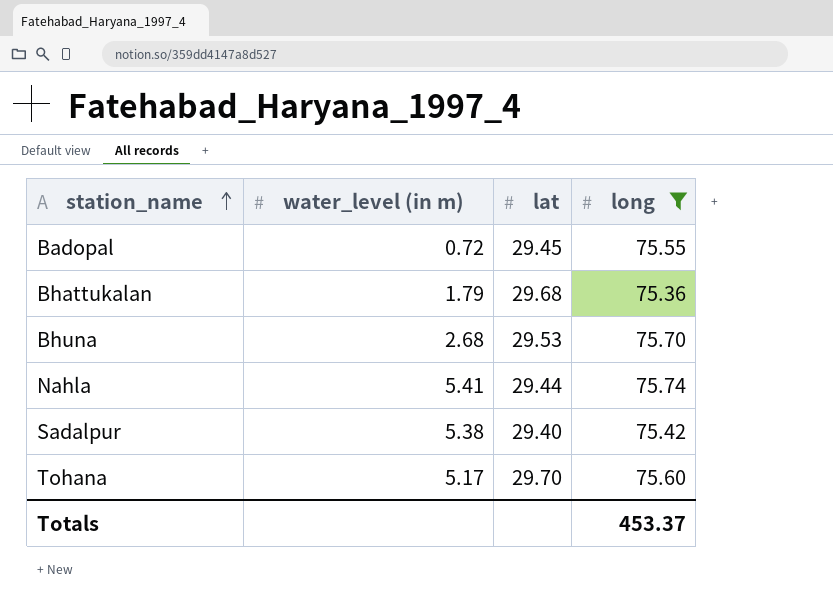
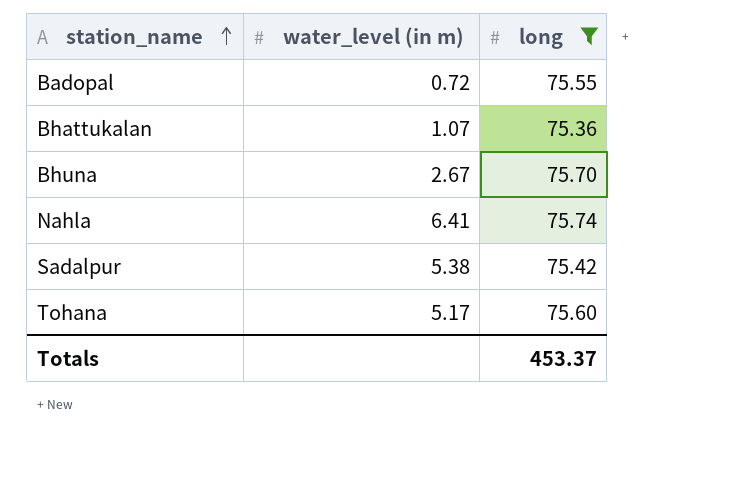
column lat | position: 3 -> none
Bhattukalan | water_level (in m): 1.79 -> 1.07
Bhuna | water_level (in m): 2.68 -> 2.67
Nahla | water_level (in m): 5.41 -> 6.41

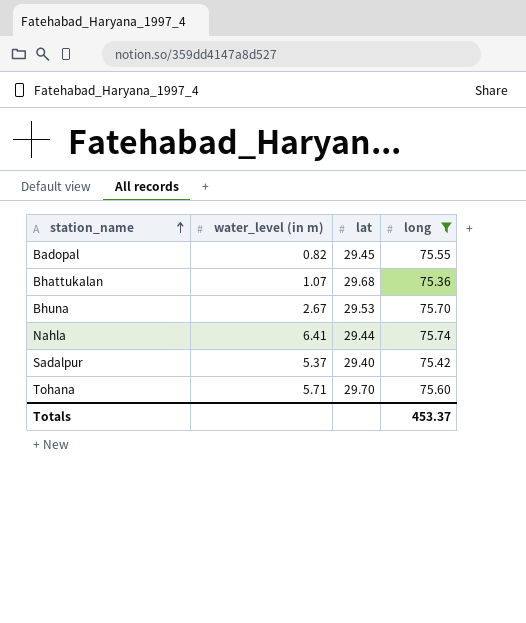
column lat | position: none -> 3
Badopal | water_level (in m): 0.72 -> 0.82
Sadalpur | water_level (in m): 5.38 -> 5.37
Tohana | water_level (in m): 5.17 -> 5.71

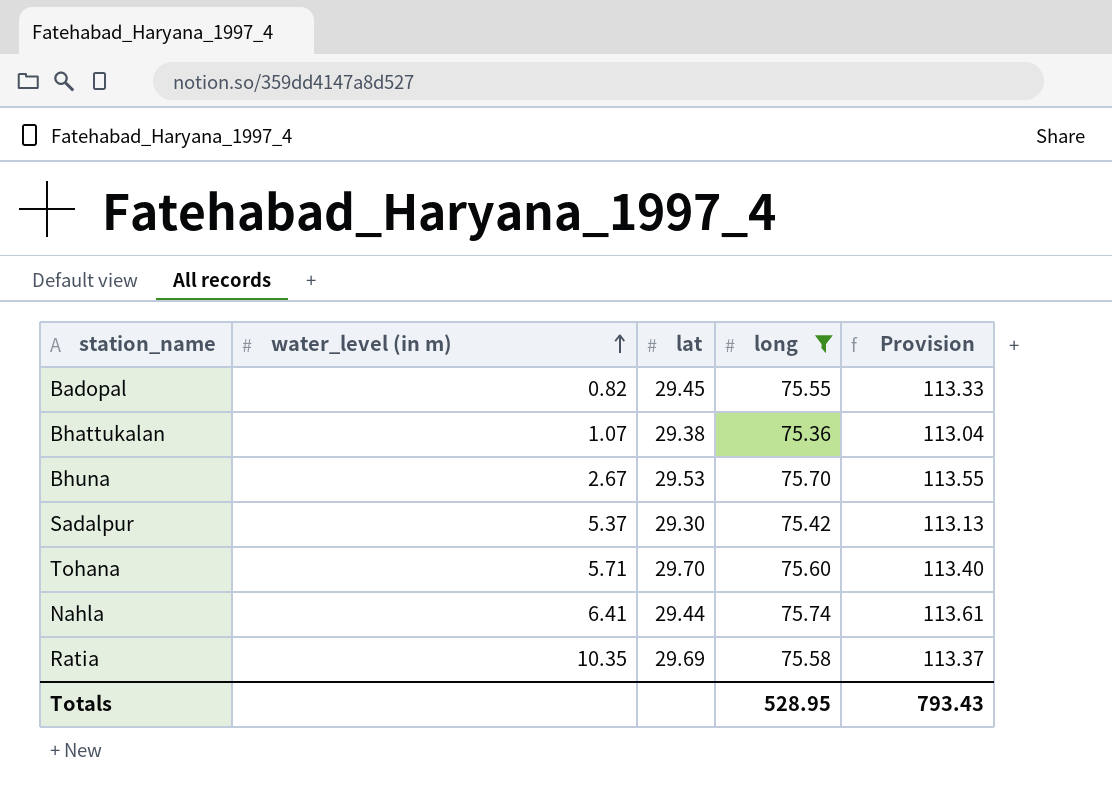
row order: station_name ascending -> water_level (in m) ascending
column Provision | formula: none -> [long] * 1.5
Bhattukalan | lat: 29.68 -> 29.38
Sadalpur | lat: 29.40 -> 29.30
row Ratia: none -> 10.35 | 29.69 | 75.58 | 113.37
Totals | long: 453.37 -> 528.95

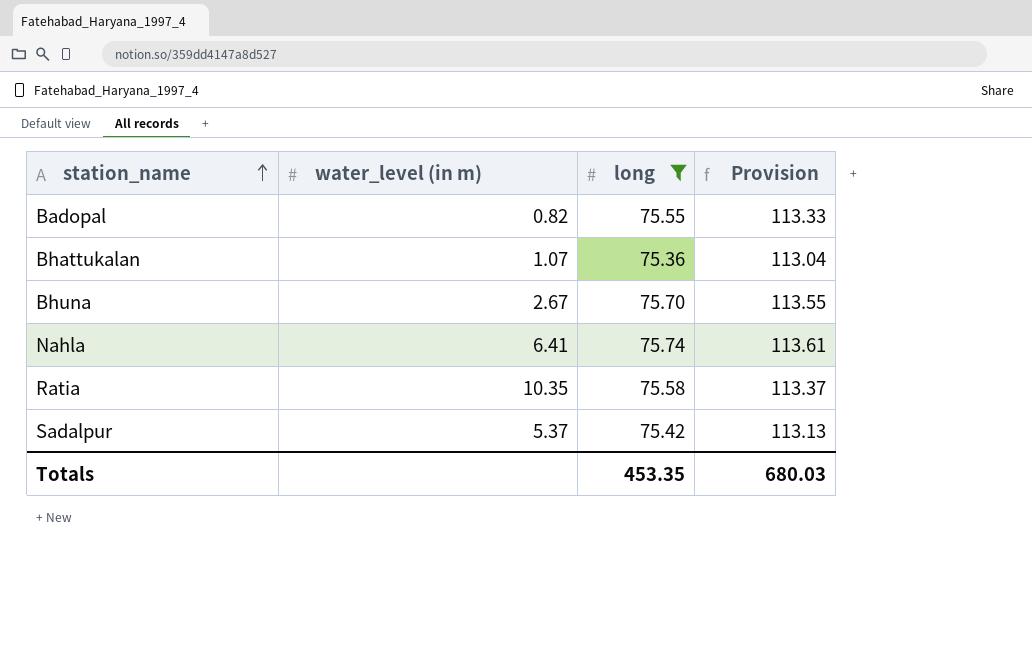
row order: water_level (in m) ascending -> station_name ascending
column lat | position: 3 -> none
row Tohana: 5.71 | 29.70 | 75.60 | 113.40 -> none
Totals | long: 528.95 -> 453.35
Totals | Provision: 793.43 -> 680.03

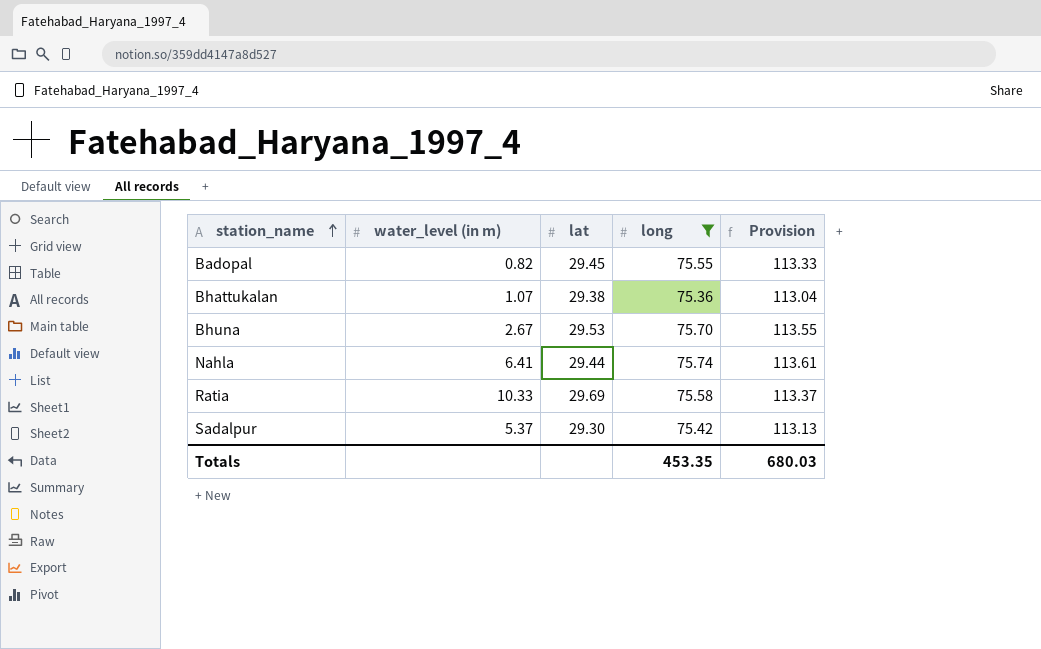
column lat | position: none -> 3
Ratia | water_level (in m): 10.35 -> 10.33

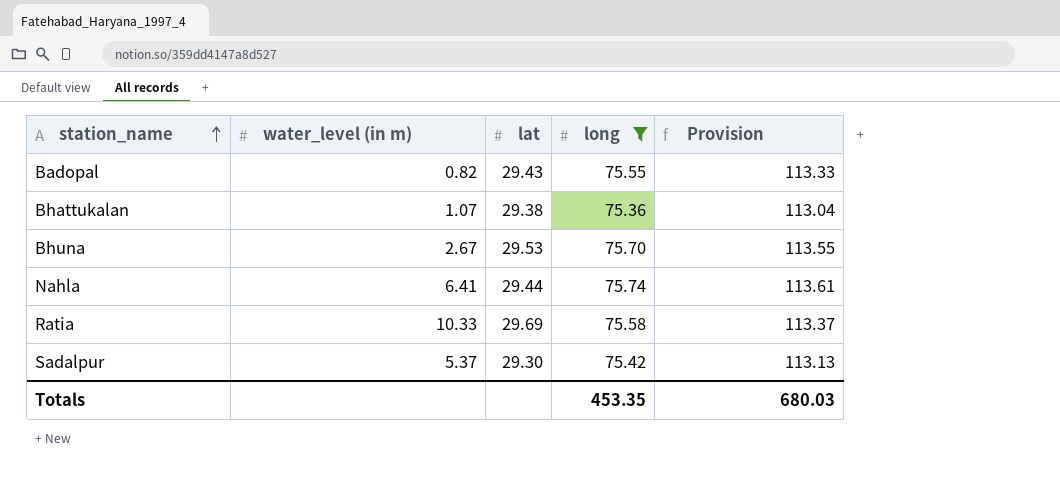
Badopal | lat: 29.45 -> 29.43

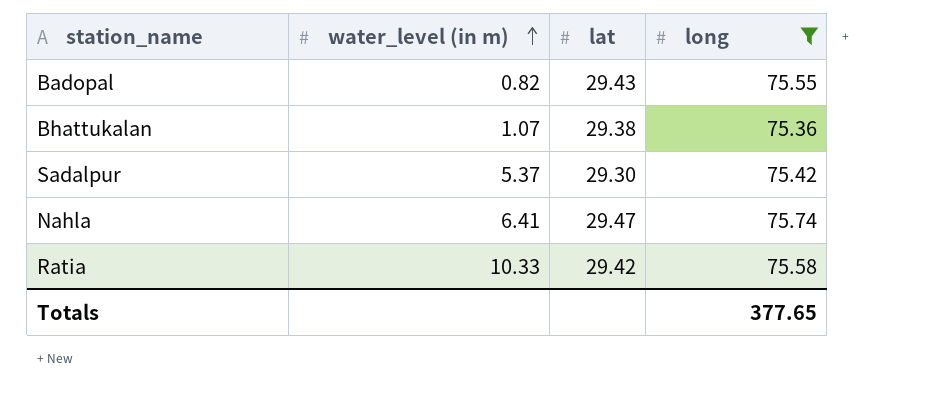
row order: station_name ascending -> water_level (in m) ascending
column Provision | formula: [long] * 1.5 -> none
row Bhuna: 2.67 | 29.53 | 75.70 | 113.55 -> none
Nahla | lat: 29.44 -> 29.47
Ratia | lat: 29.69 -> 29.42
Totals | long: 453.35 -> 377.65

